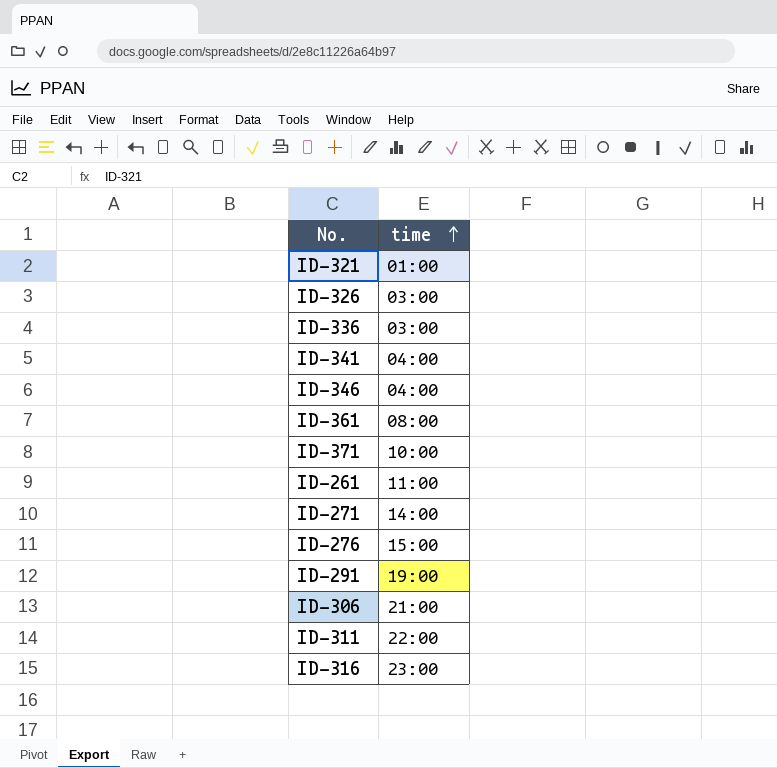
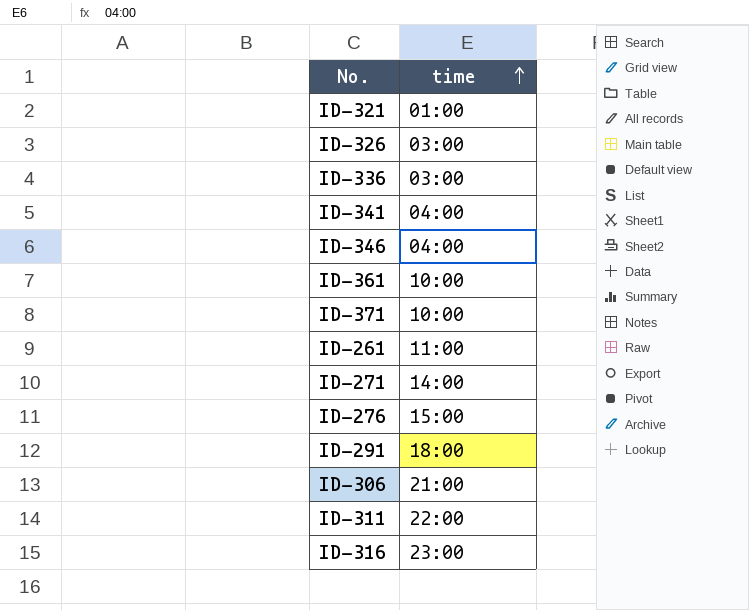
ID-361 | time: 08:00 -> 10:00
ID-291 | time: 19:00 -> 18:00

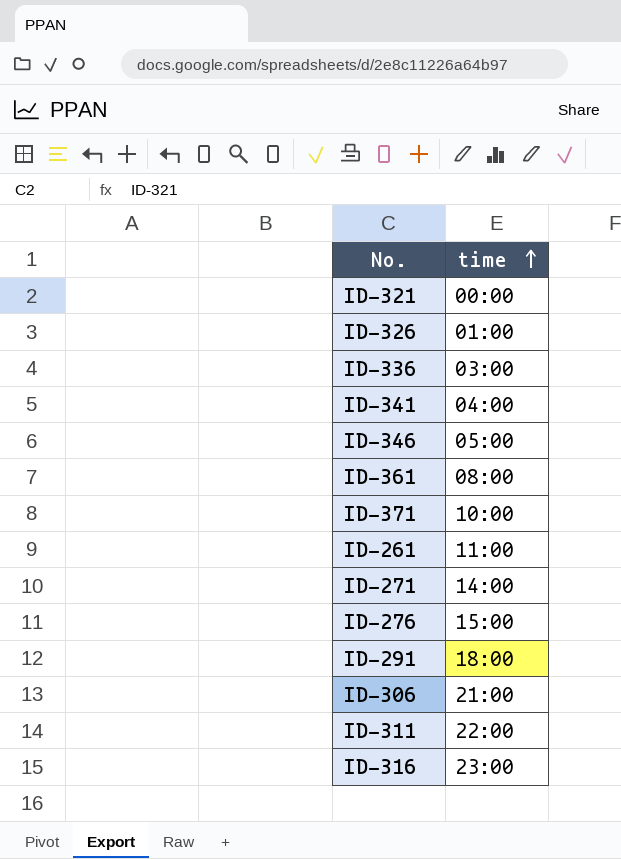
ID-321 | time: 01:00 -> 00:00
ID-326 | time: 03:00 -> 01:00
ID-346 | time: 04:00 -> 05:00
ID-361 | time: 10:00 -> 08:00

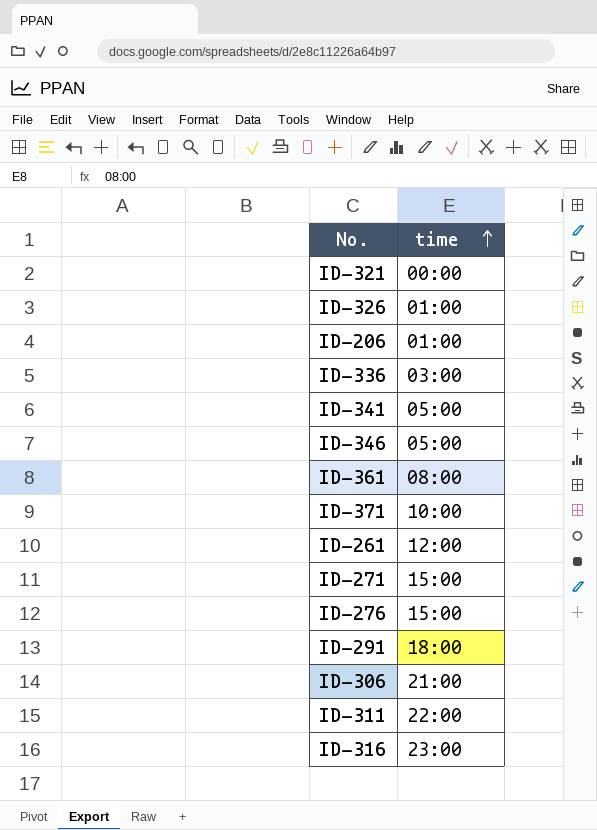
row ID-206: none -> 01:00
ID-341 | time: 04:00 -> 05:00
ID-261 | time: 11:00 -> 12:00
ID-271 | time: 14:00 -> 15:00

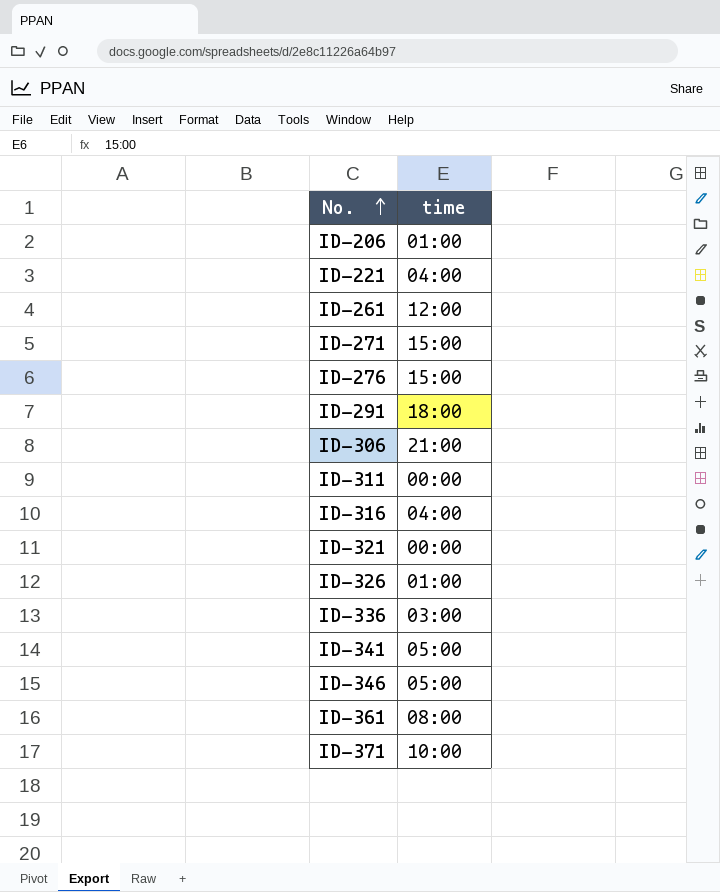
row order: time ascending -> No. ascending
row ID-221: none -> 04:00
ID-311 | time: 22:00 -> 00:00
ID-316 | time: 23:00 -> 04:00

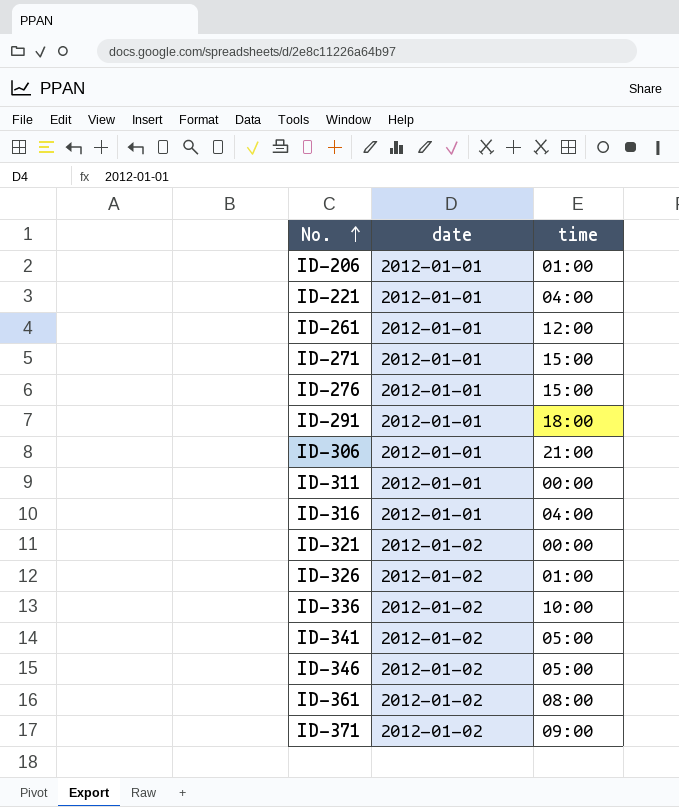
column date | position: none -> 2
ID-336 | time: 03:00 -> 10:00
ID-371 | time: 10:00 -> 09:00

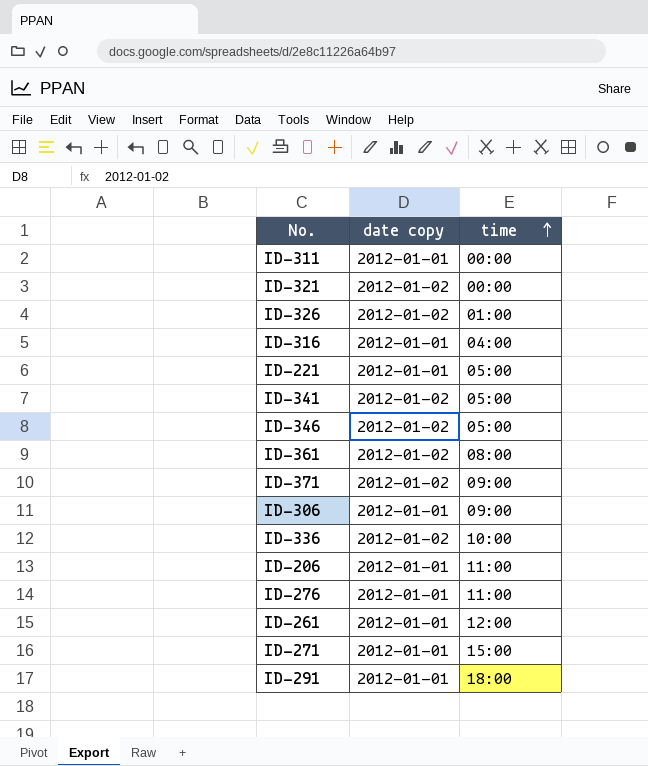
row order: No. ascending -> time ascending
column name: date -> date copy
ID-221 | time: 04:00 -> 05:00
ID-306 | time: 21:00 -> 09:00
ID-206 | time: 01:00 -> 11:00
ID-276 | time: 15:00 -> 11:00

